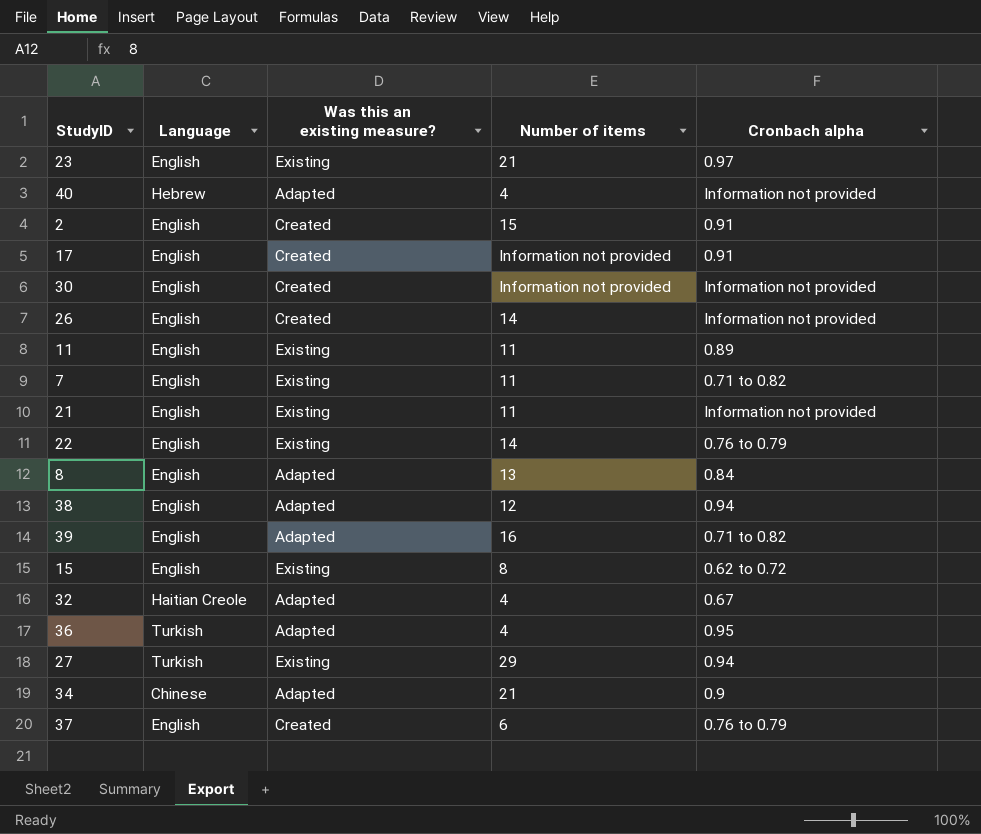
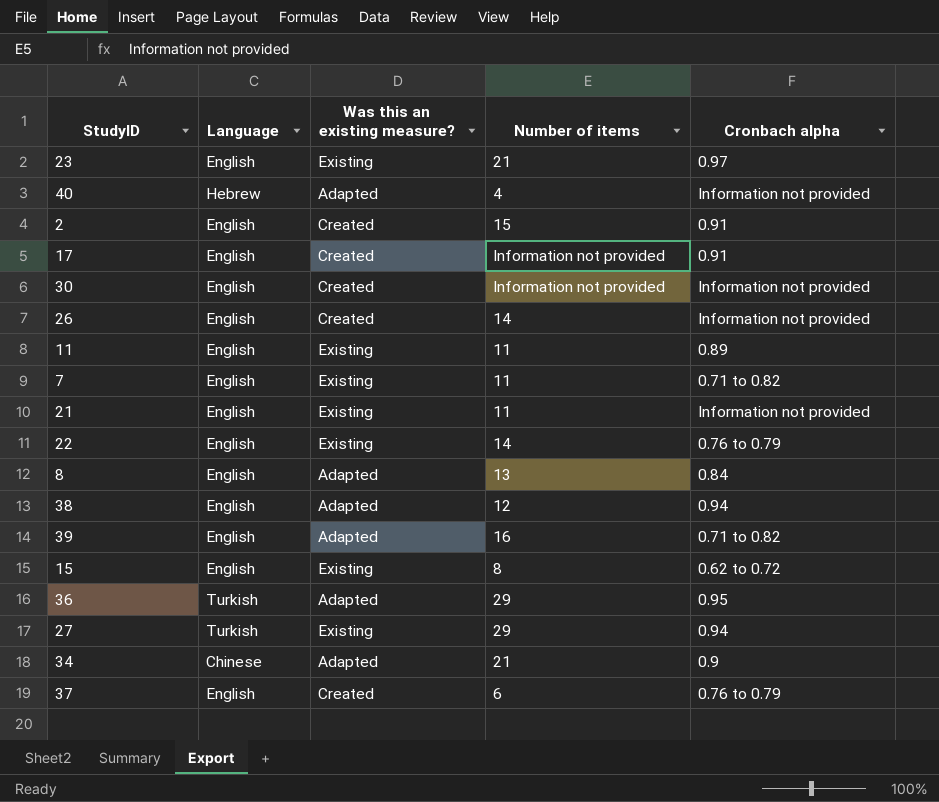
row 32: Haitian Creole | Adapted | 4 | 0.67 -> none
36 | Number of items: 4 -> 29

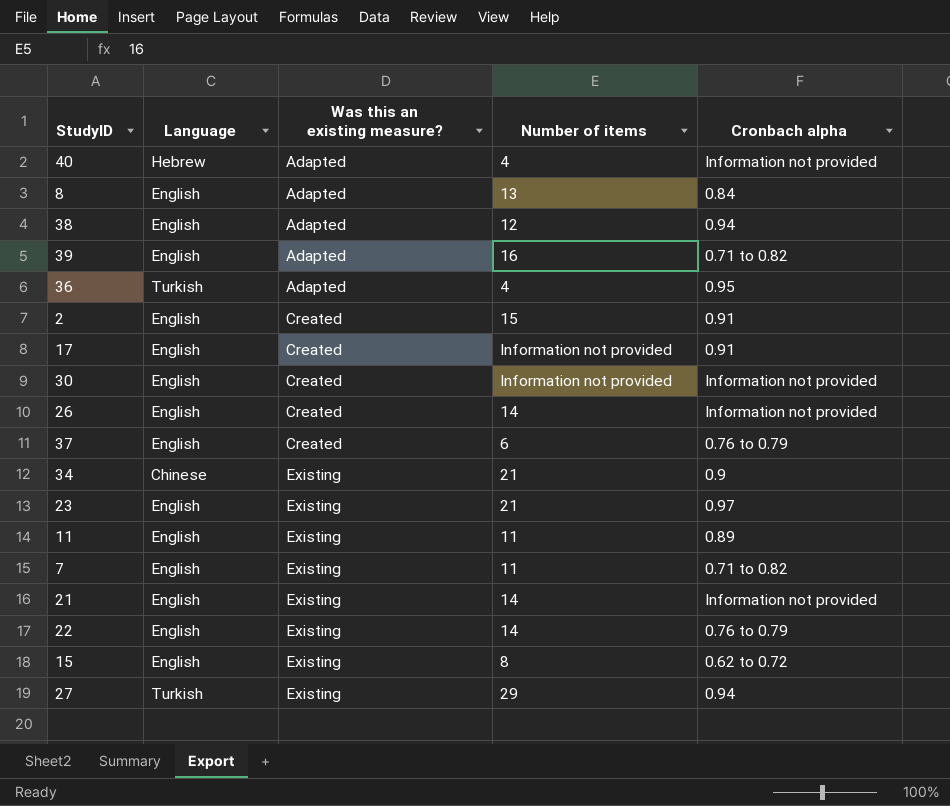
row order: none -> Was this an existing measure? ascending
36 | Number of items: 29 -> 4
34 | Was this an existing measure?: Adapted -> Existing
21 | Number of items: 11 -> 14

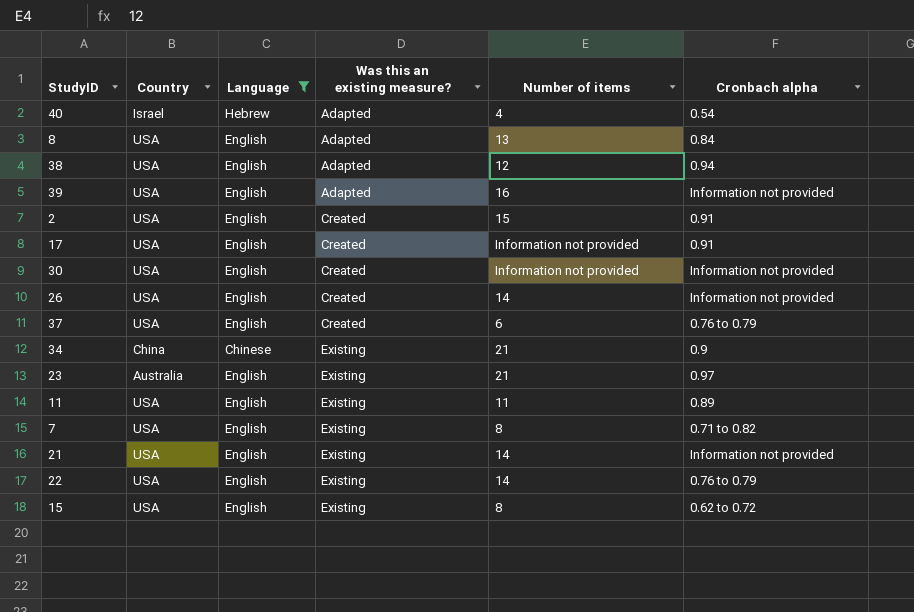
filter: none -> Language != Turkish
column Country | position: none -> 2
40 | Cronbach alpha: Information not provided -> 0.54
39 | Cronbach alpha: 0.71 to 0.82 -> Information not provided
7 | Number of items: 11 -> 8

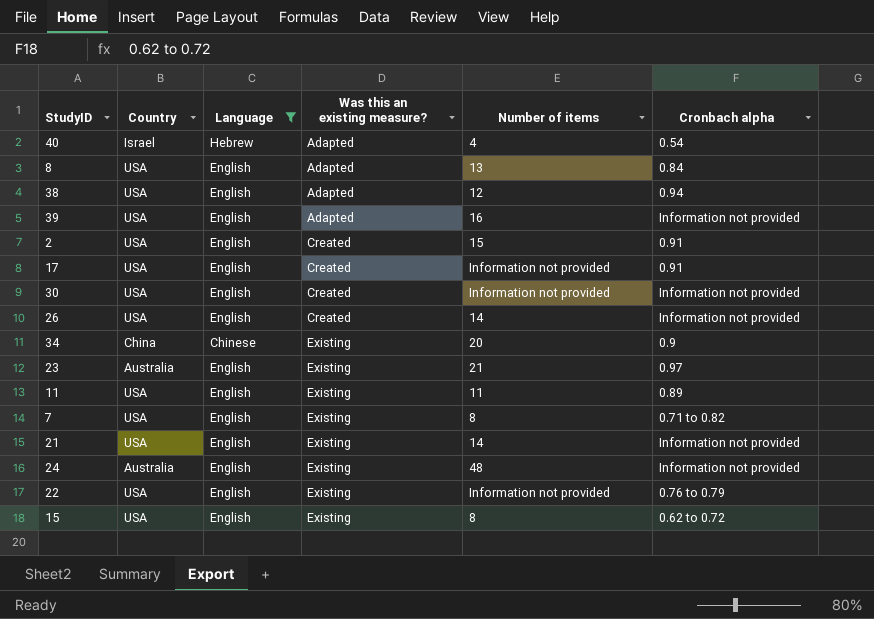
row 37: USA | English | Created | 6 | 0.76 to 0.79 -> none
34 | Number of items: 21 -> 20
row 24: none -> Australia | English | Existing | 48 | Information not provided
22 | Number of items: 14 -> Information not provided

